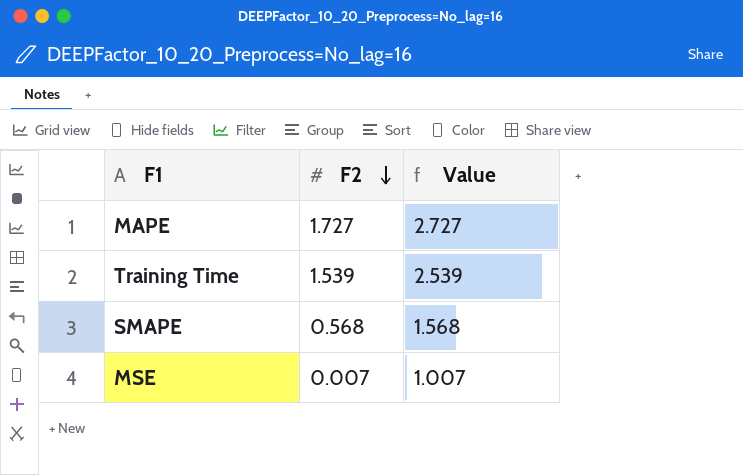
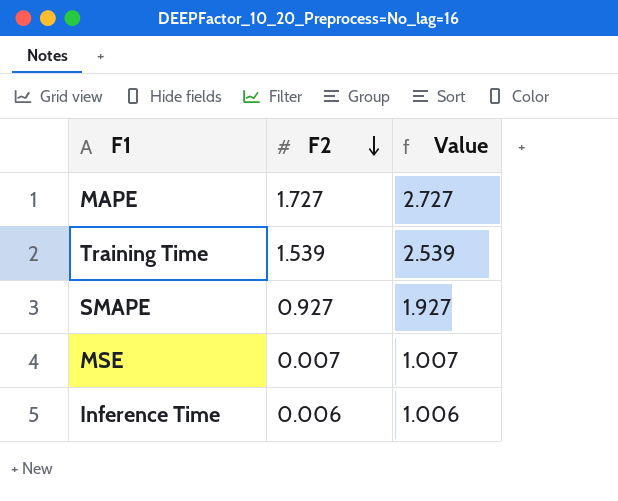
SMAPE | F2: 0.568 -> 0.927
SMAPE | Value: 1.568 -> 1.927
row Inference Time: none -> 0.006 | 1.006

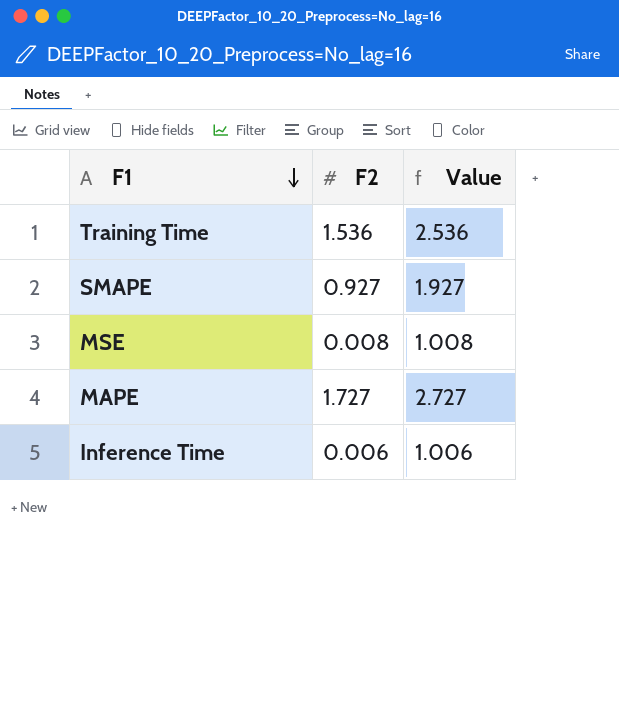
row order: F2 descending -> F1 descending
Training Time | F2: 1.539 -> 1.536
Training Time | Value: 2.539 -> 2.536
MSE | F2: 0.007 -> 0.008
MSE | Value: 1.007 -> 1.008

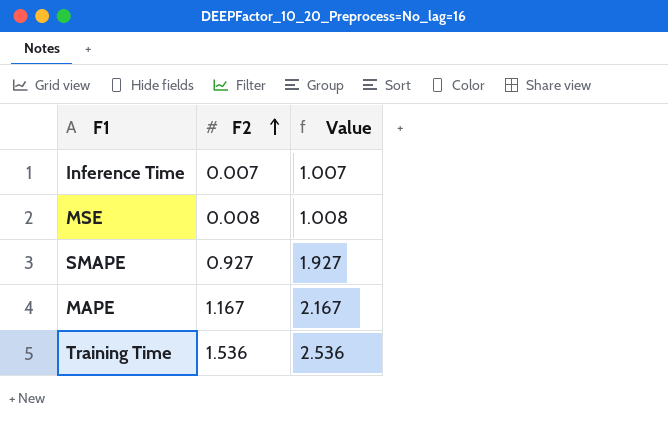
row order: F1 descending -> F2 ascending
Inference Time | F2: 0.006 -> 0.007
Inference Time | Value: 1.006 -> 1.007
MAPE | F2: 1.727 -> 1.167
MAPE | Value: 2.727 -> 2.167

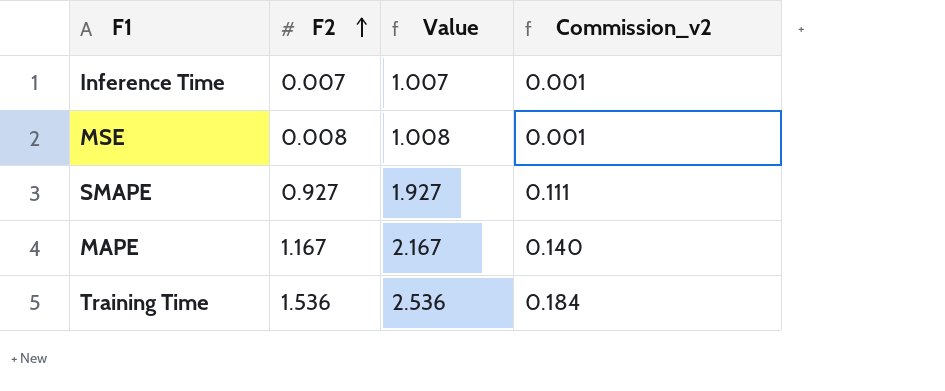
column Commission_v2 | formula: none -> [F2] * 0.12

